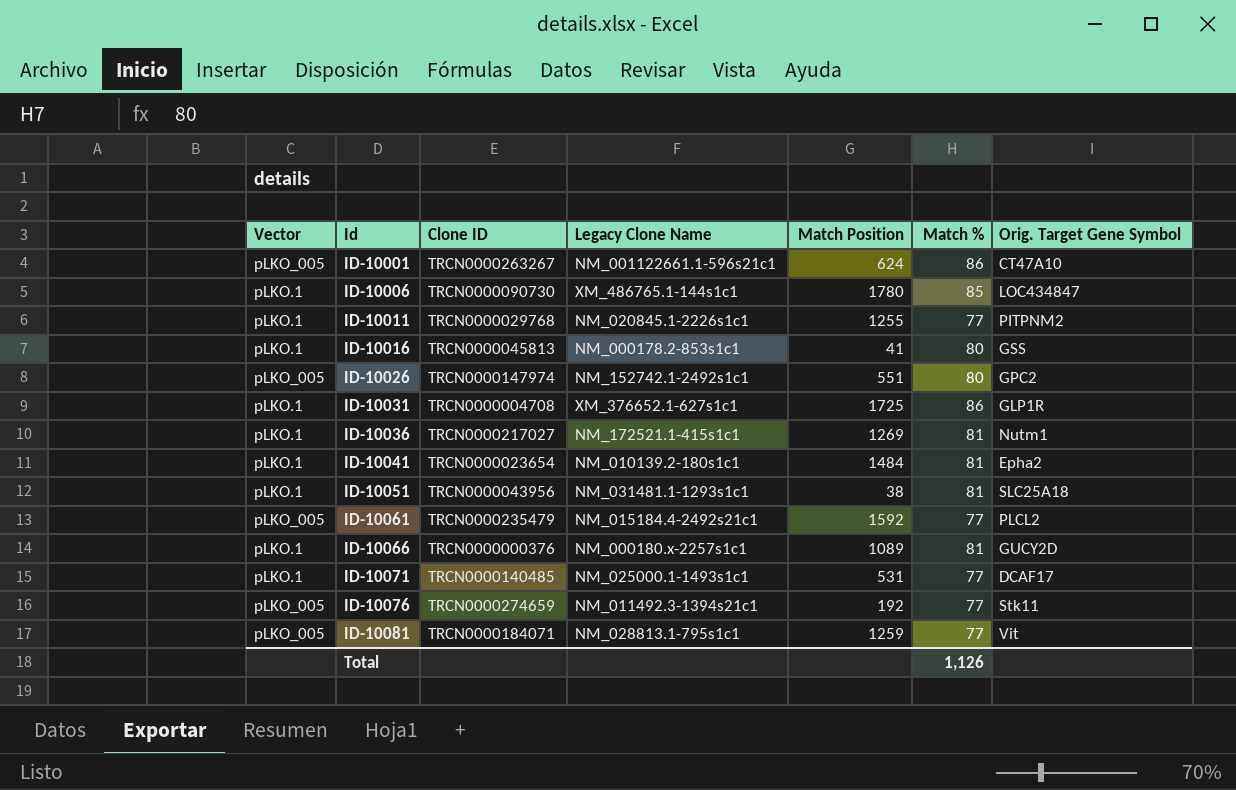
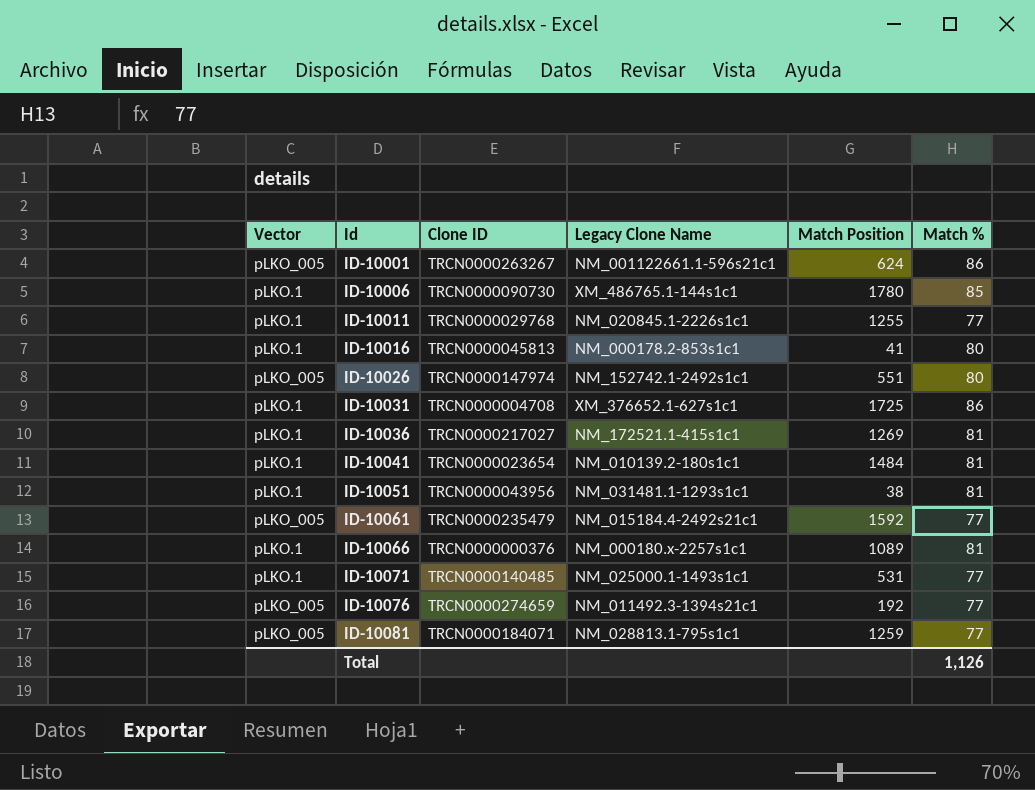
column Orig. Target Gene Symbol | position: 7 -> none

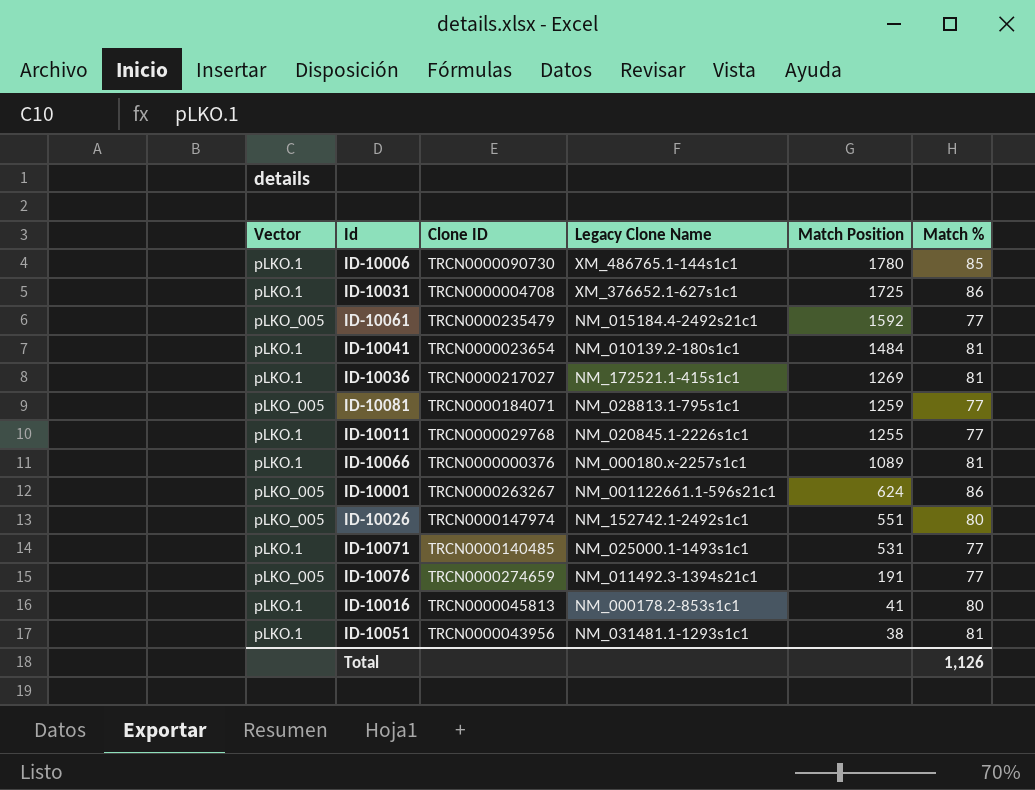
row order: Id ascending -> Match Position descending
ID-10076 | Match Position: 192 -> 191

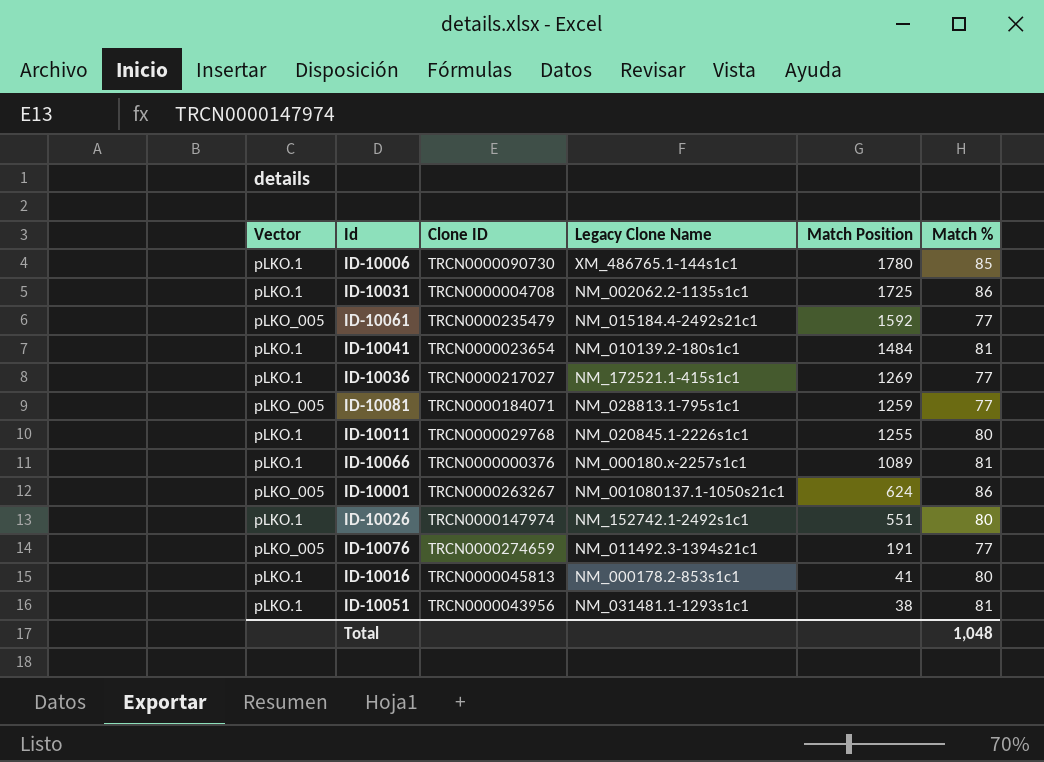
row ID-10071: pLKO.1 | TRCN0000140485 | NM_025000.1-1493s1c1 | 531 | 77 -> none
ID-10031 | Legacy Clone Name: XM_376652.1-627s1c1 -> NM_002062.2-1135s1c1
ID-10036 | Match %: 81 -> 77
ID-10011 | Match %: 77 -> 80
ID-10001 | Legacy Clone Name: NM_001122661.1-596s21c1 -> NM_001080137.1-1050s21c1
ID-10026 | Vector: pLKO_005 -> pLKO.1
Total | Match %: 1,126 -> 1,048

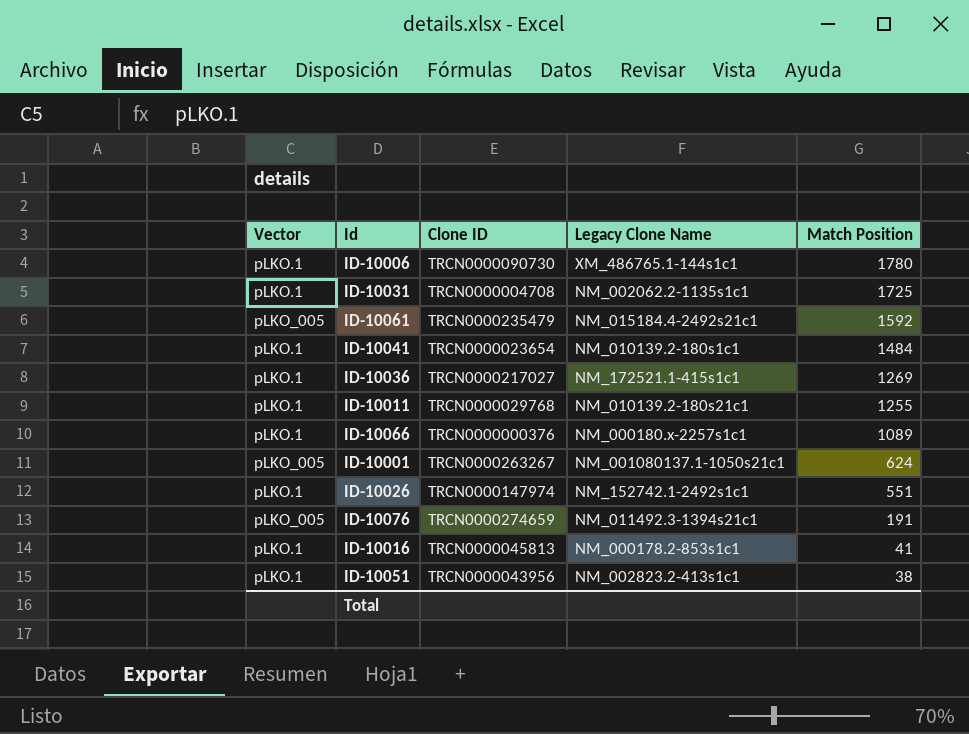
column Match % | position: 6 -> none
row ID-10081: pLKO_005 | TRCN0000184071 | NM_028813.1-795s1c1 | 1259 | 77 -> none
ID-10011 | Legacy Clone Name: NM_020845.1-2226s1c1 -> NM_010139.2-180s21c1
ID-10051 | Legacy Clone Name: NM_031481.1-1293s1c1 -> NM_002823.2-413s1c1

